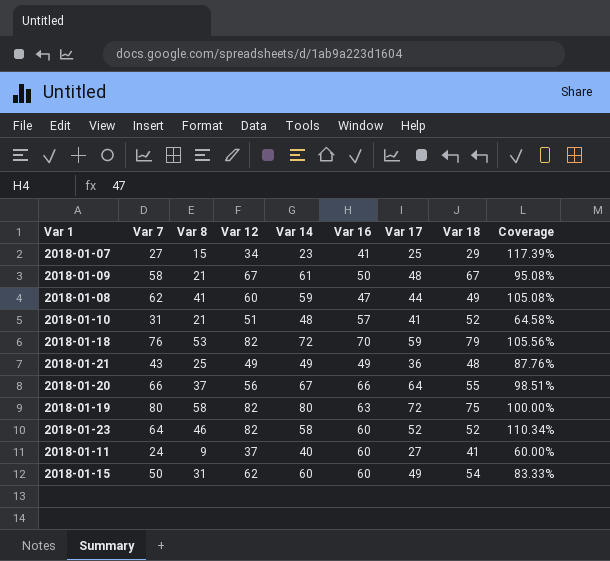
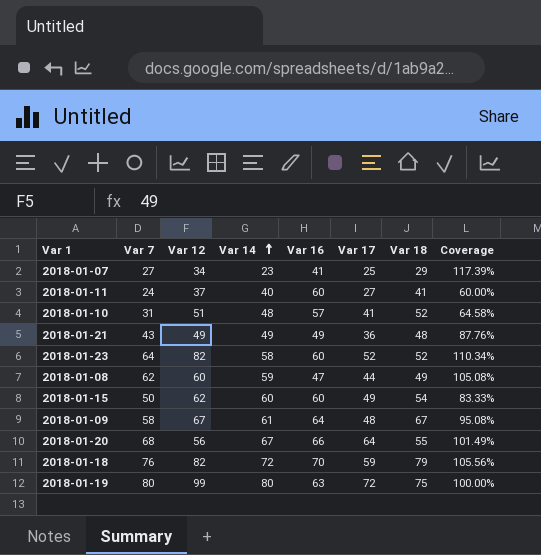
row order: none -> Var 14 ascending
column Var 8 | position: 3 -> none
2018-01-09 | Var 16: 50 -> 64
2018-01-20 | Var 7: 66 -> 68
2018-01-20 | Coverage: 98.51% -> 101.49%
2018-01-19 | Var 12: 82 -> 99

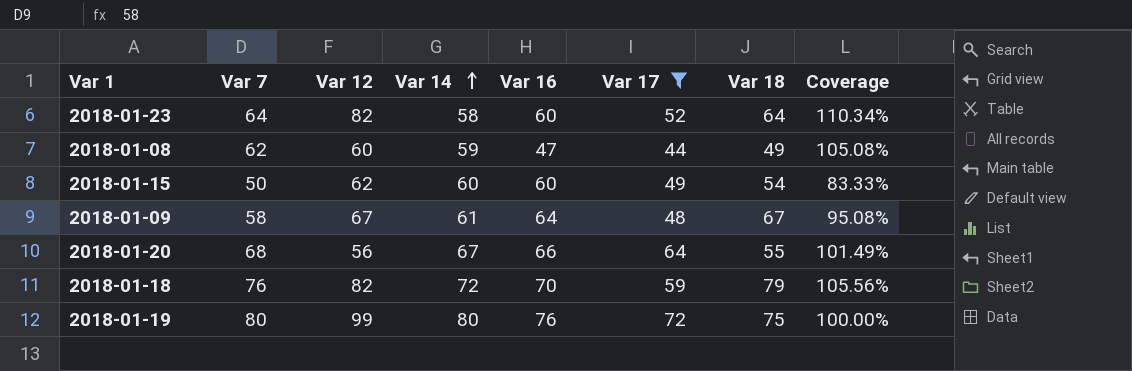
filter: none -> Var 17 >= 44
2018-01-23 | Var 18: 52 -> 64
2018-01-19 | Var 16: 63 -> 76

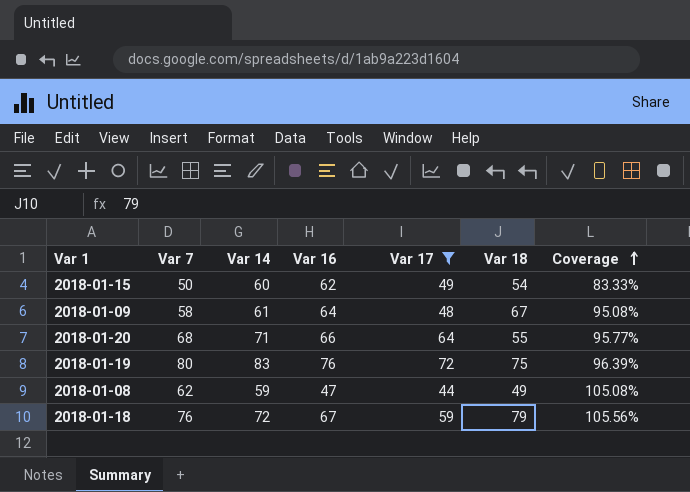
row order: Var 14 ascending -> Coverage ascending
column Var 12 | position: 3 -> none
row 2018-01-23: 64 | 82 | 58 | 60 | 52 | 64 | 110.34% -> none
2018-01-15 | Var 16: 60 -> 62
2018-01-20 | Var 14: 67 -> 71
2018-01-20 | Coverage: 101.49% -> 95.77%
2018-01-19 | Var 14: 80 -> 83
2018-01-19 | Coverage: 100.00% -> 96.39%
2018-01-18 | Var 16: 70 -> 67

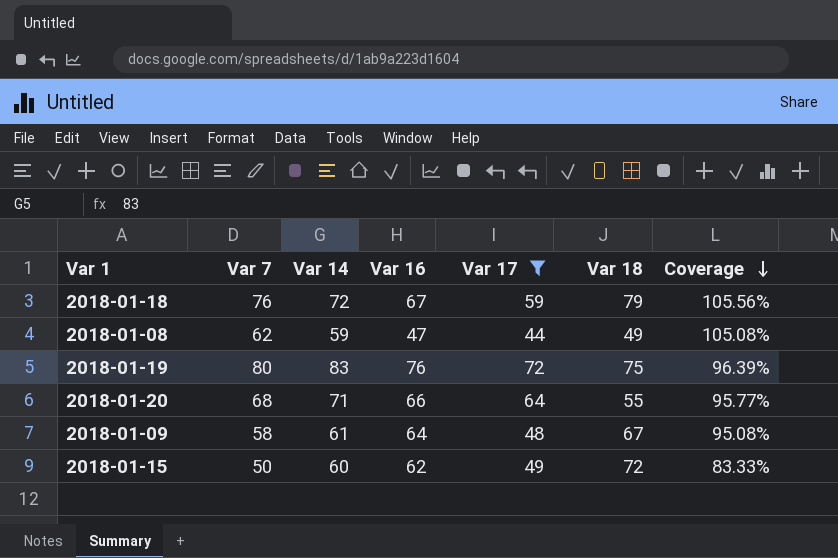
row order: Coverage ascending -> Coverage descending
2018-01-15 | Var 18: 54 -> 72

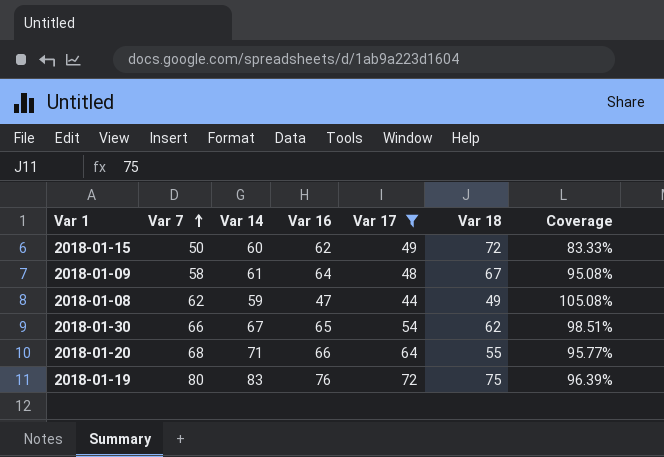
row order: Coverage descending -> Var 7 ascending
row 2018-01-18: 76 | 72 | 67 | 59 | 79 | 105.56% -> none
row 2018-01-30: none -> 66 | 67 | 65 | 54 | 62 | 98.51%

